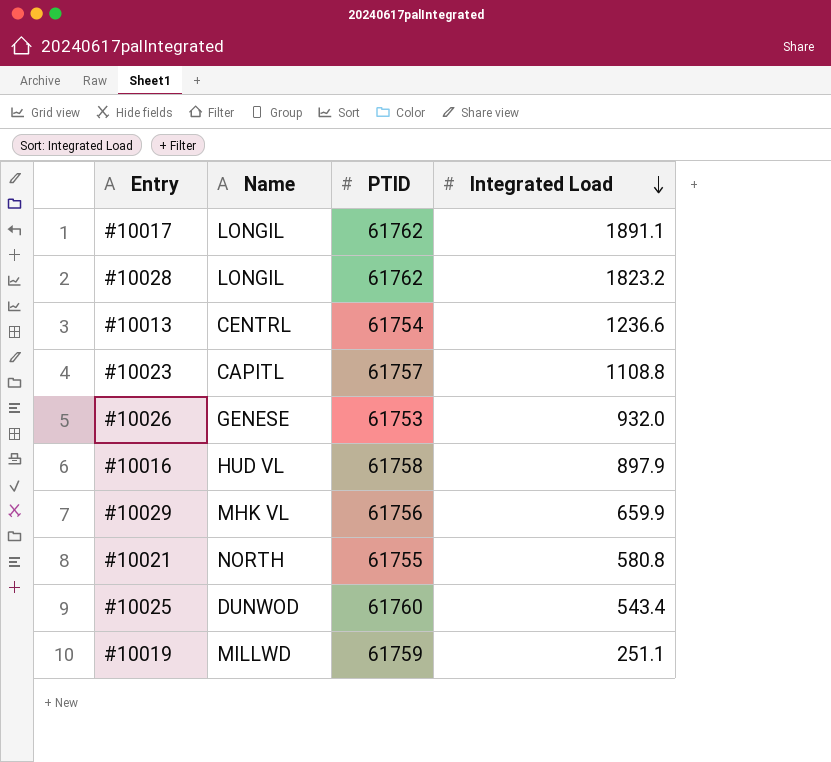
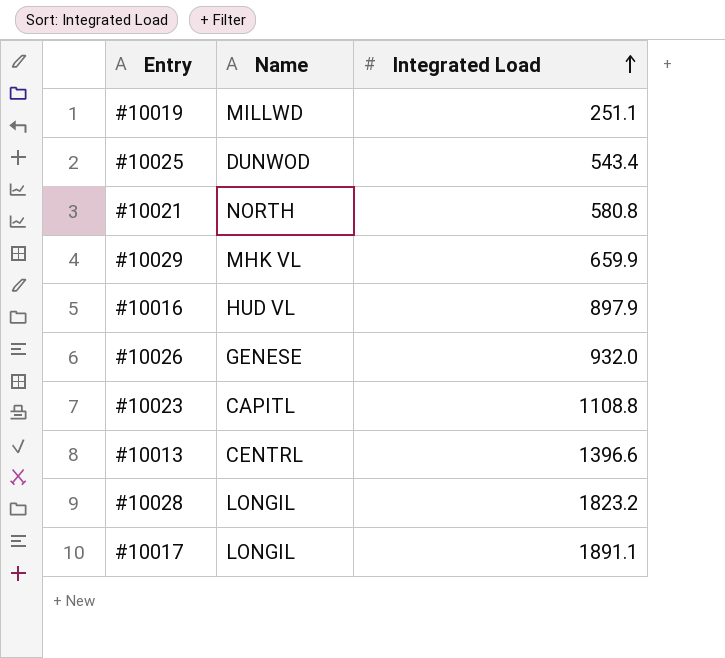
row order: Integrated Load descending -> Integrated Load ascending
column PTID | position: 3 -> none
#10013 | Integrated Load: 1236.6 -> 1396.6

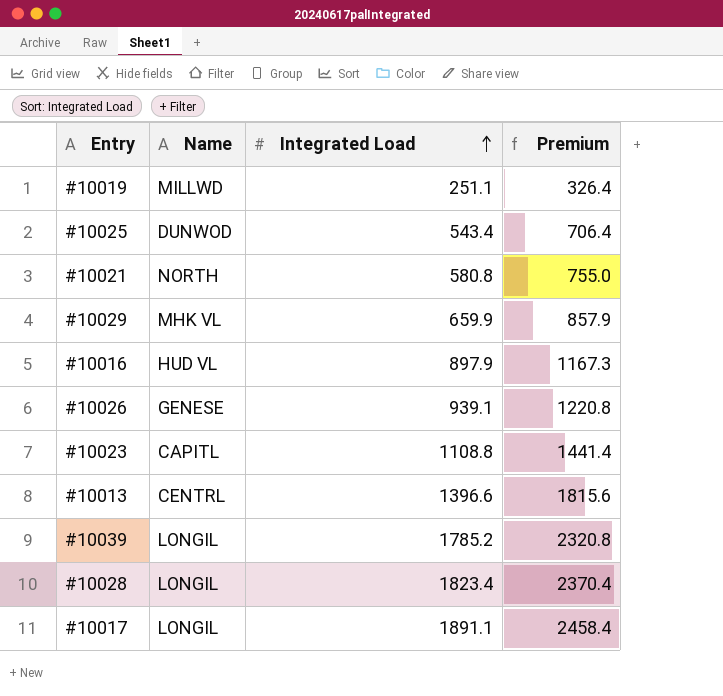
column Premium | formula: none -> [Integrated Load] * 1.3
#10026 | Integrated Load: 932.0 -> 939.1
row #10039: none -> LONGIL | 1785.2 | 2320.8
#10028 | Integrated Load: 1823.2 -> 1823.4

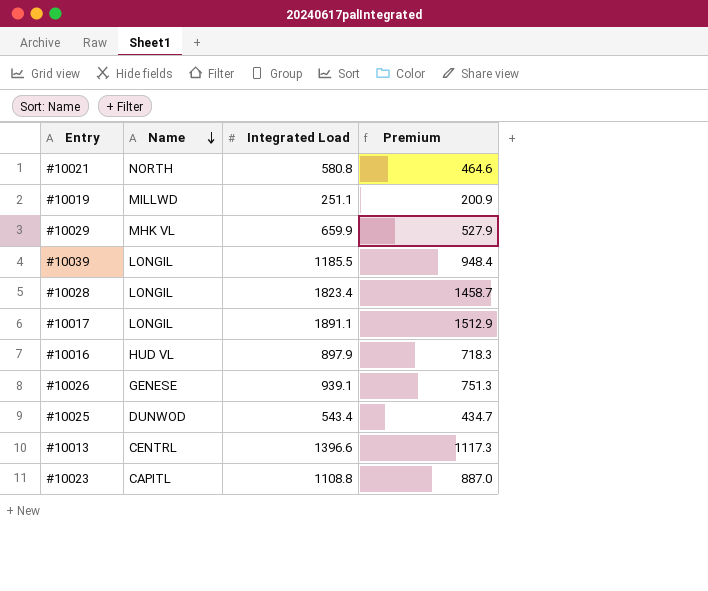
row order: Integrated Load ascending -> Name descending
column Premium | formula: [Integrated Load] * 1.3 -> [Integrated Load] * 0.8
#10039 | Integrated Load: 1785.2 -> 1185.5

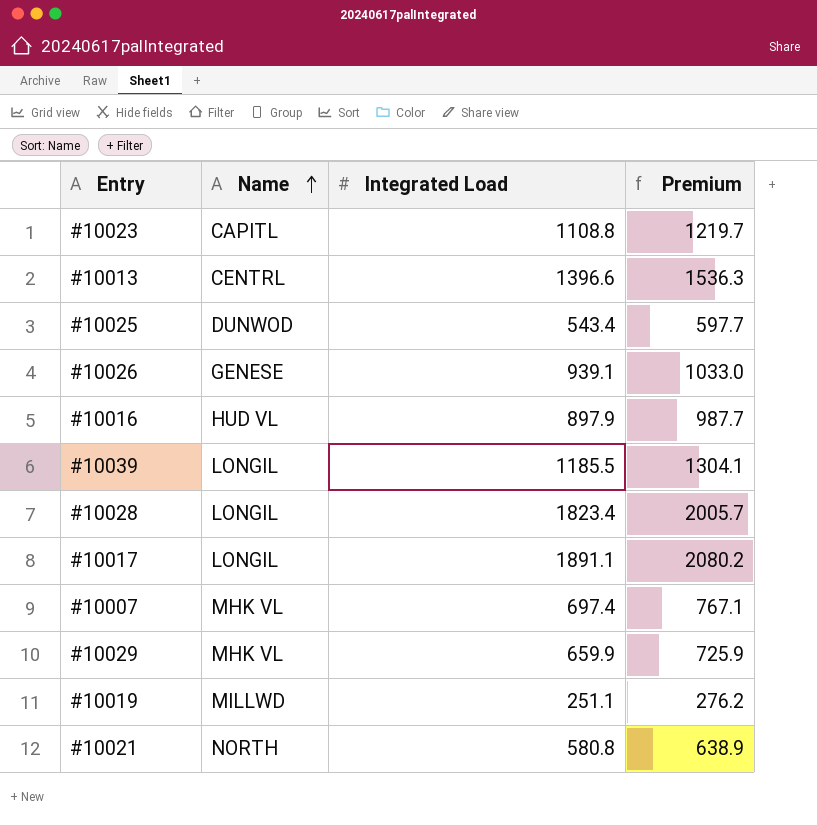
row order: Name descending -> Name ascending
column Premium | formula: [Integrated Load] * 0.8 -> [Integrated Load] * 1.1
row #10007: none -> MHK VL | 697.4 | 767.1

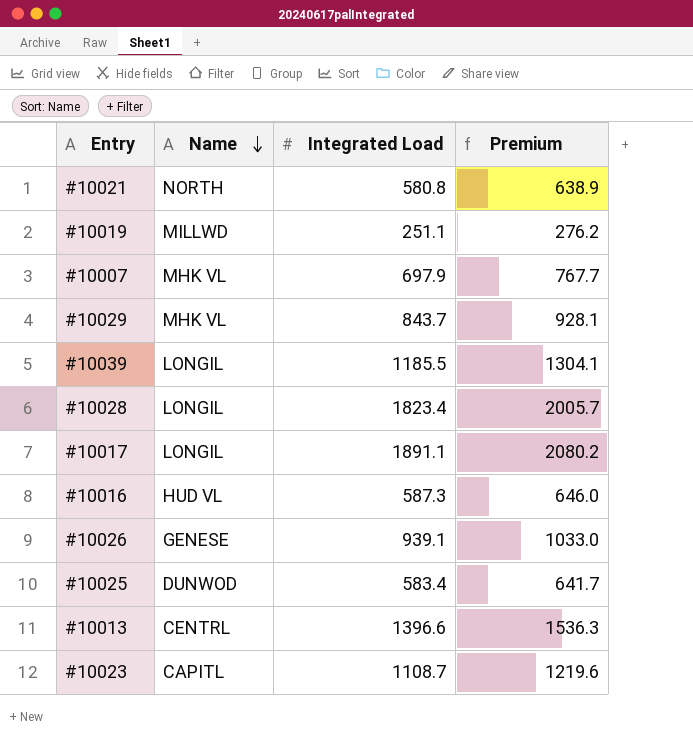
row order: Name ascending -> Name descending
#10007 | Integrated Load: 697.4 -> 697.9
#10007 | Premium: 767.1 -> 767.7
#10029 | Integrated Load: 659.9 -> 843.7
#10029 | Premium: 725.9 -> 928.1
#10016 | Integrated Load: 897.9 -> 587.3
#10016 | Premium: 987.7 -> 646.0
#10025 | Integrated Load: 543.4 -> 583.4
#10025 | Premium: 597.7 -> 641.7
#10023 | Integrated Load: 1108.8 -> 1108.7
#10023 | Premium: 1219.7 -> 1219.6

